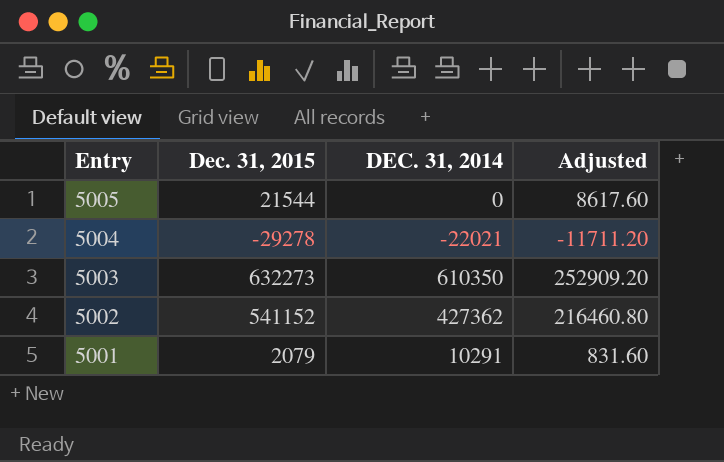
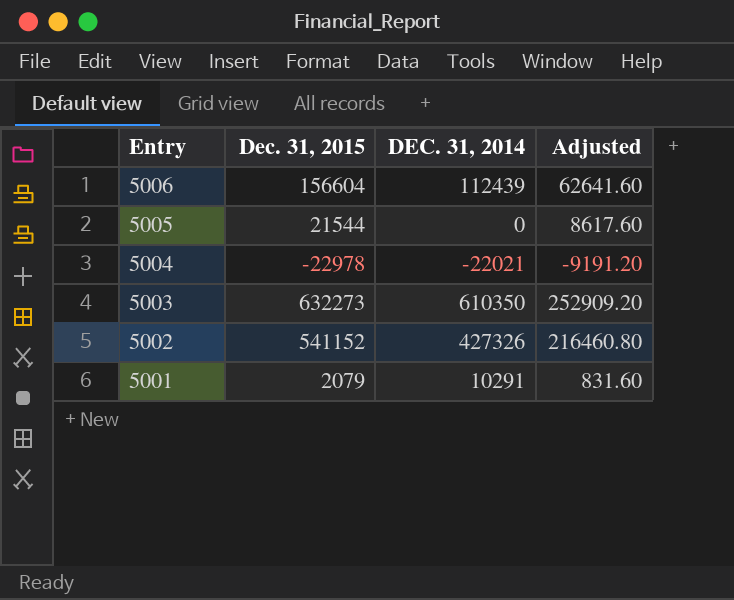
row 5006: none -> 156604 | 112439 | 62641.60
5004 | Dec. 31, 2015: -29278 -> -22978
5004 | Adjusted: -11711.20 -> -9191.20
5002 | DEC. 31, 2014: 427362 -> 427326

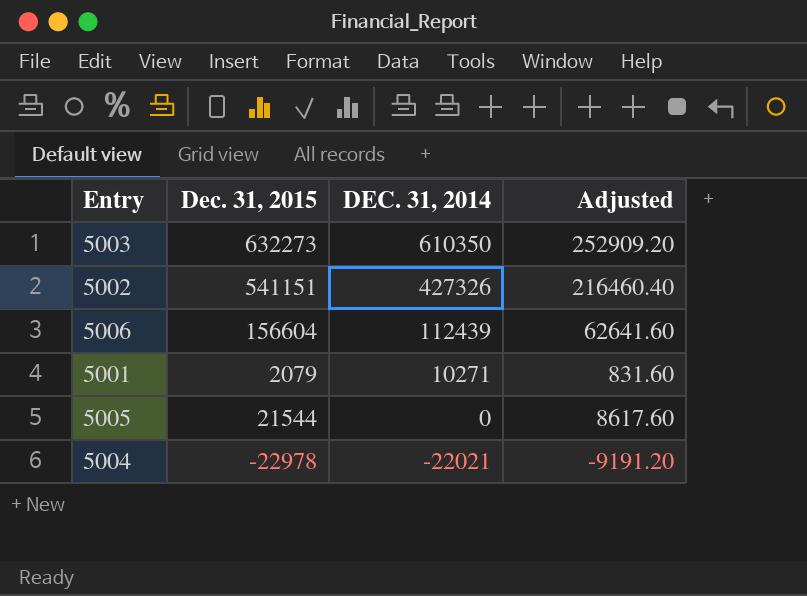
row order: Entry descending -> DEC. 31, 2014 descending
5002 | Dec. 31, 2015: 541152 -> 541151
5002 | Adjusted: 216460.80 -> 216460.40
5001 | DEC. 31, 2014: 10291 -> 10271

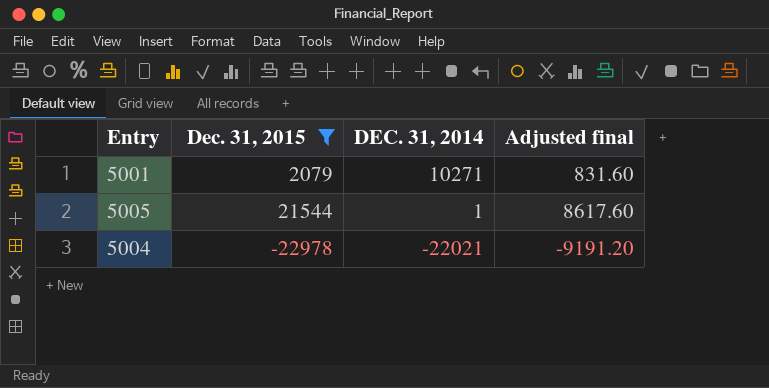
filter: none -> Dec. 31, 2015 <= 21544
column name: Adjusted -> Adjusted final
5005 | DEC. 31, 2014: 0 -> 1

